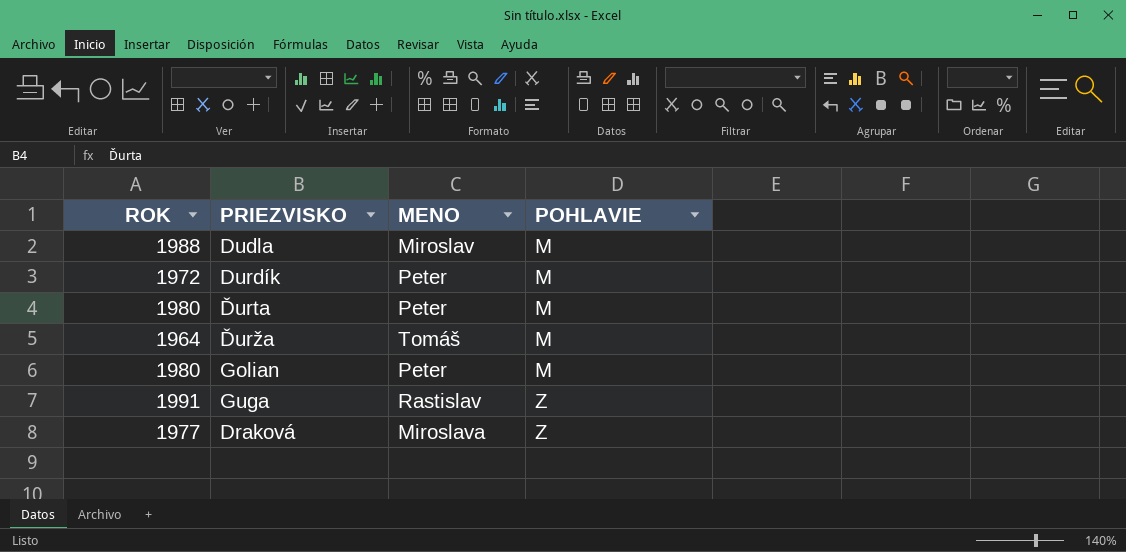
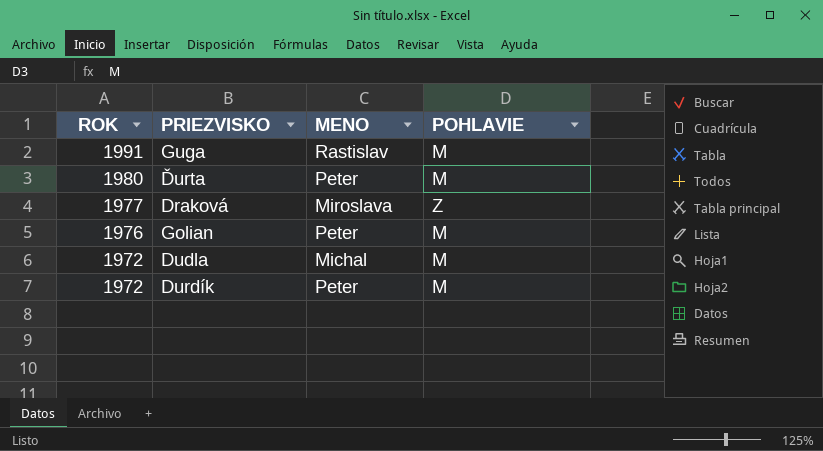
row order: POHLAVIE ascending -> ROK descending
row Ďurža: 1964 | Tomáš | M -> none
Guga | POHLAVIE: Z -> M
Golian | ROK: 1980 -> 1976
Dudla | ROK: 1988 -> 1972
Dudla | MENO: Miroslav -> Michal

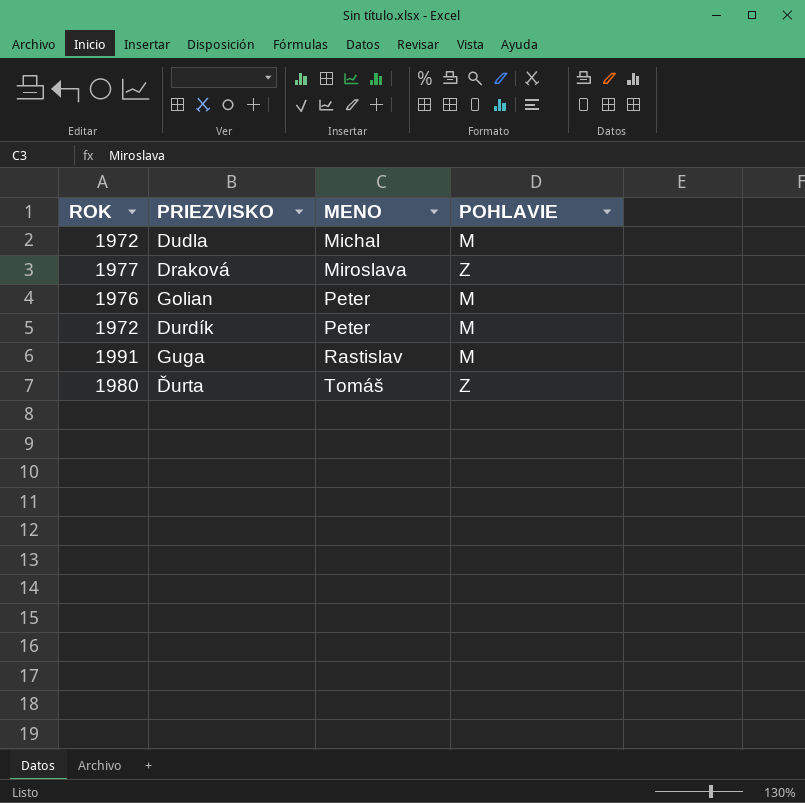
row order: ROK descending -> MENO ascending
Ďurta | MENO: Peter -> Tomáš
Ďurta | POHLAVIE: M -> Z

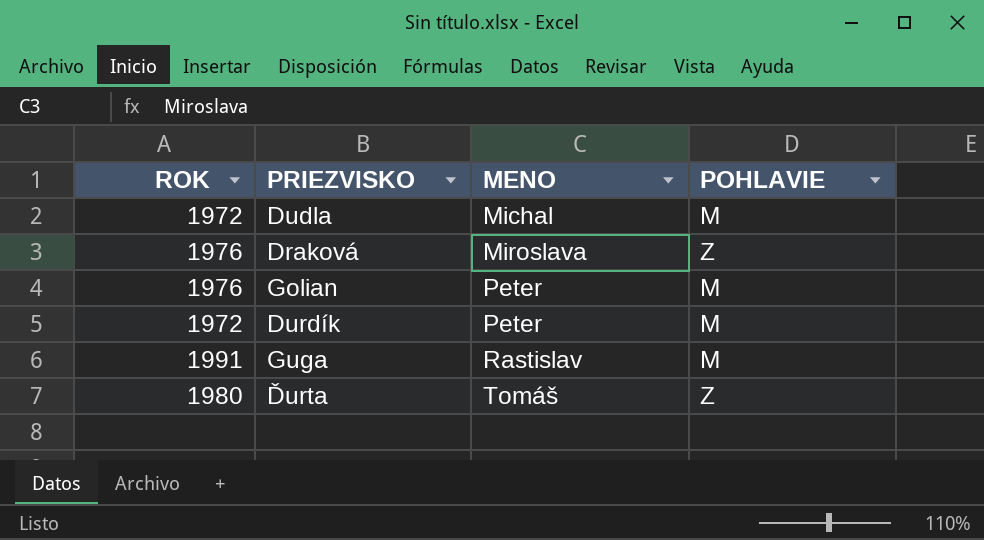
Draková | ROK: 1977 -> 1976

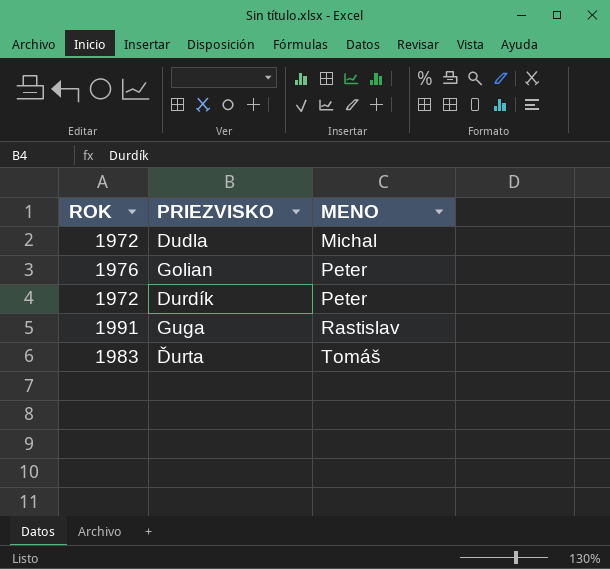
column POHLAVIE | position: 4 -> none
row Draková: 1976 | Miroslava | Z -> none
Ďurta | ROK: 1980 -> 1983

